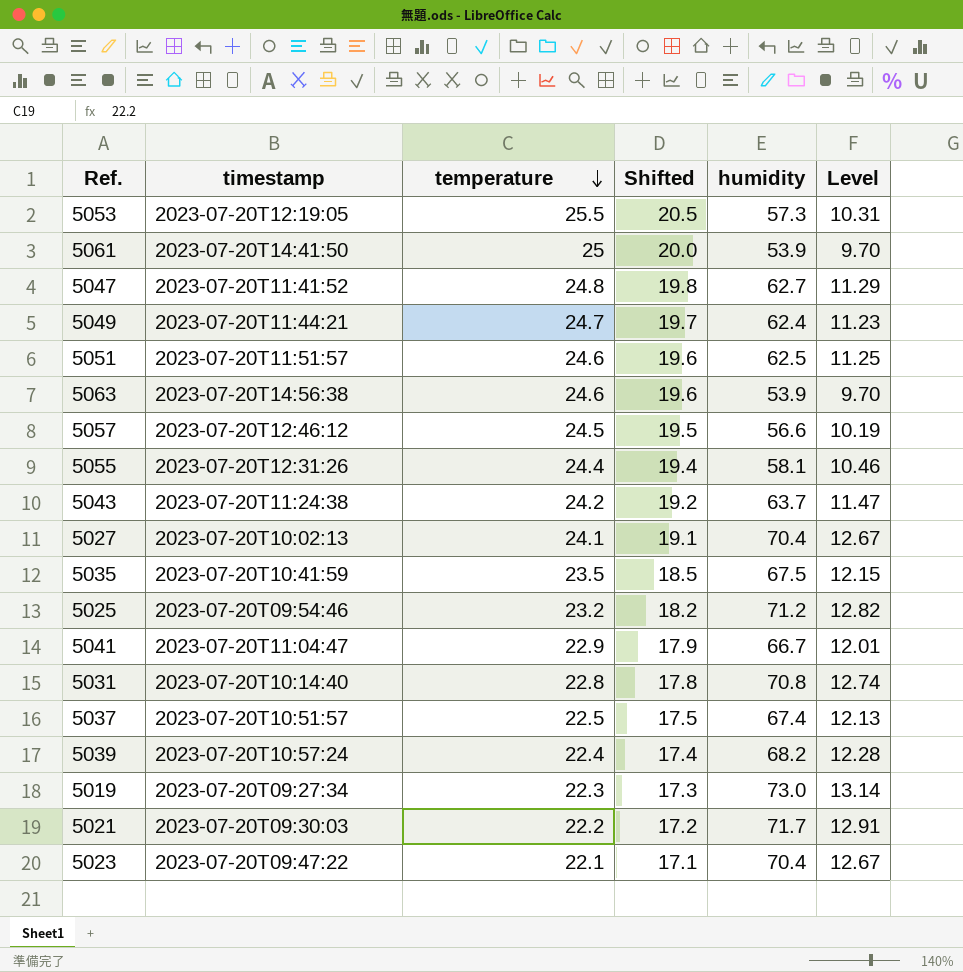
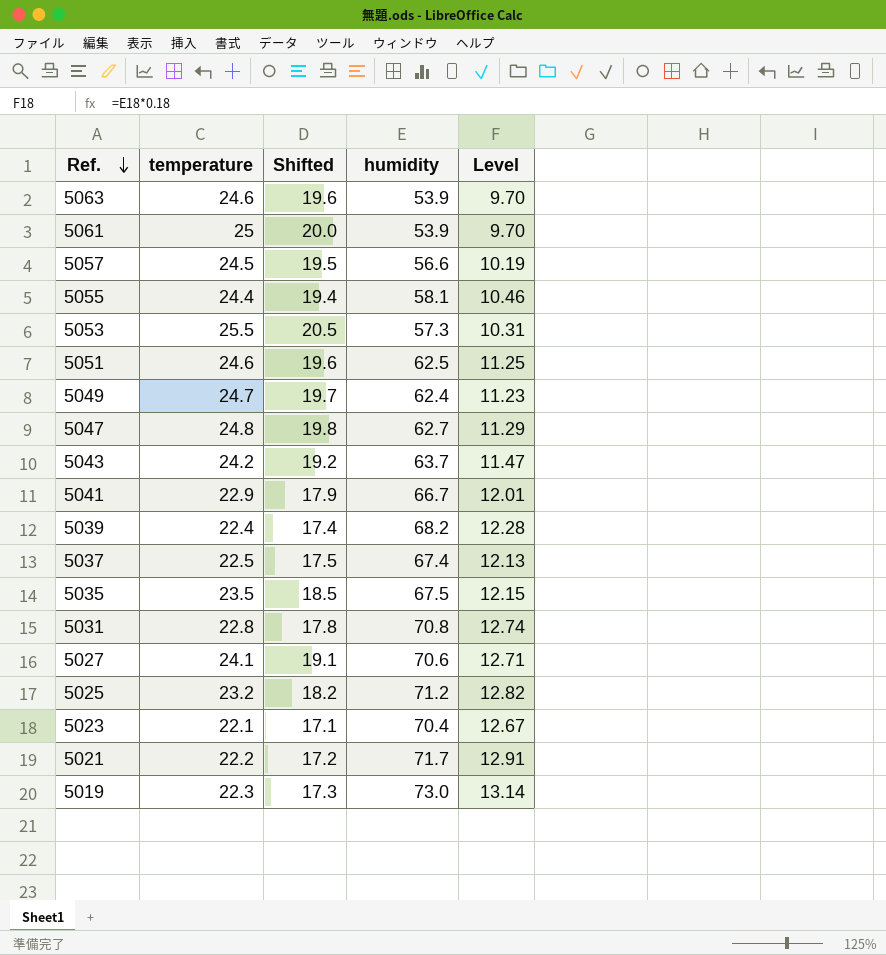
row order: temperature descending -> Ref. descending
column timestamp | position: 2 -> none
5027 | humidity: 70.4 -> 70.6
5027 | Level: 12.67 -> 12.71

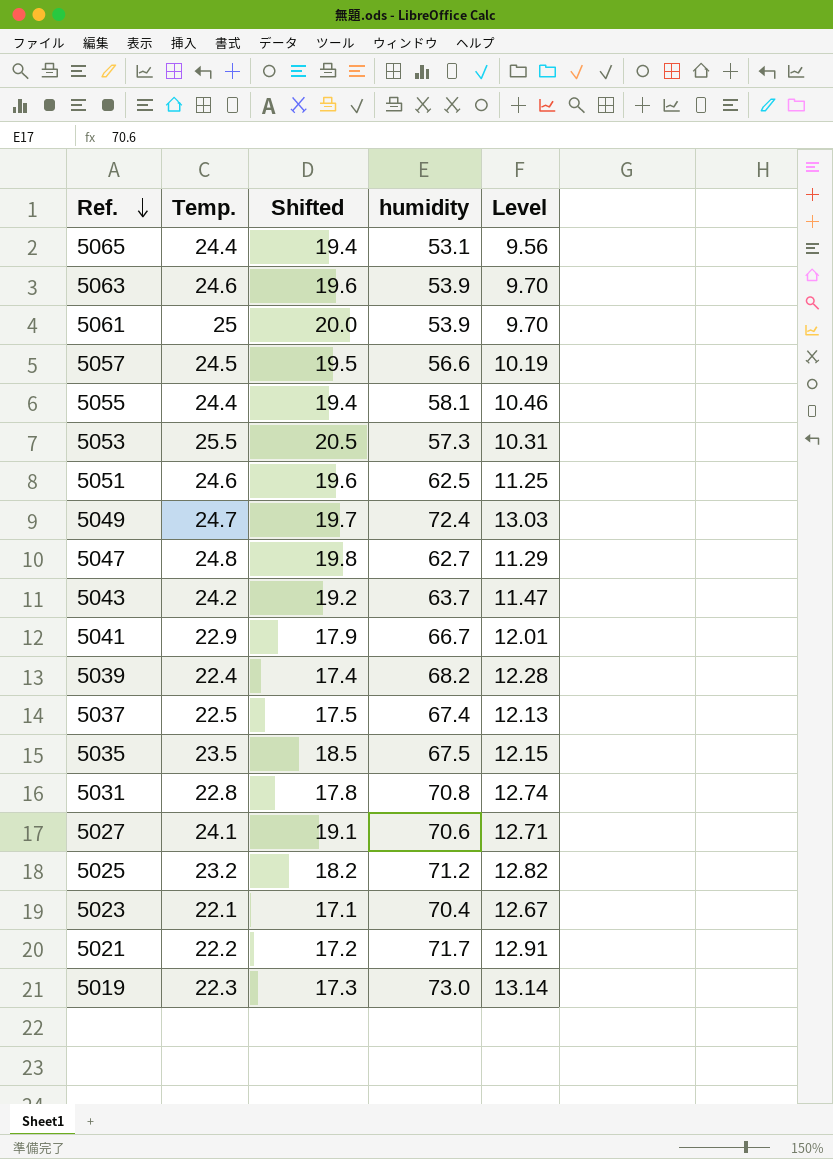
column name: temperature -> Temp.
row 5065: none -> 24.4 | 19.4 | 53.1 | 9.56
5049 | humidity: 62.4 -> 72.4
5049 | Level: 11.23 -> 13.03

